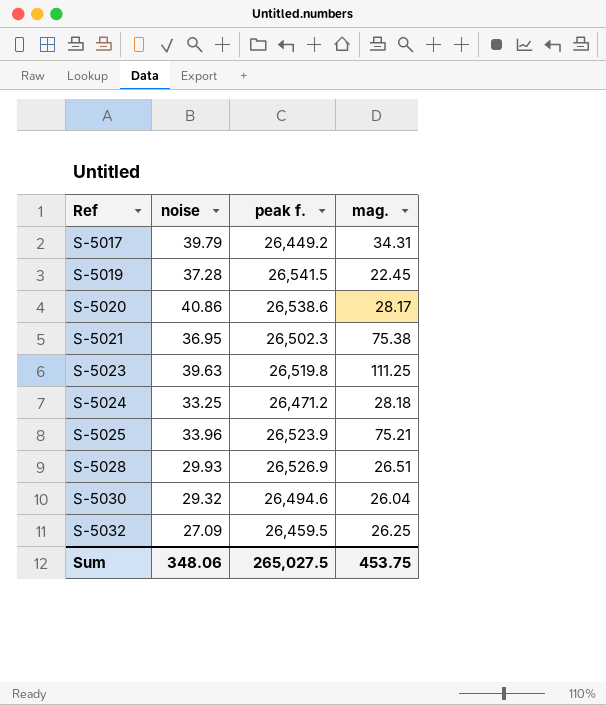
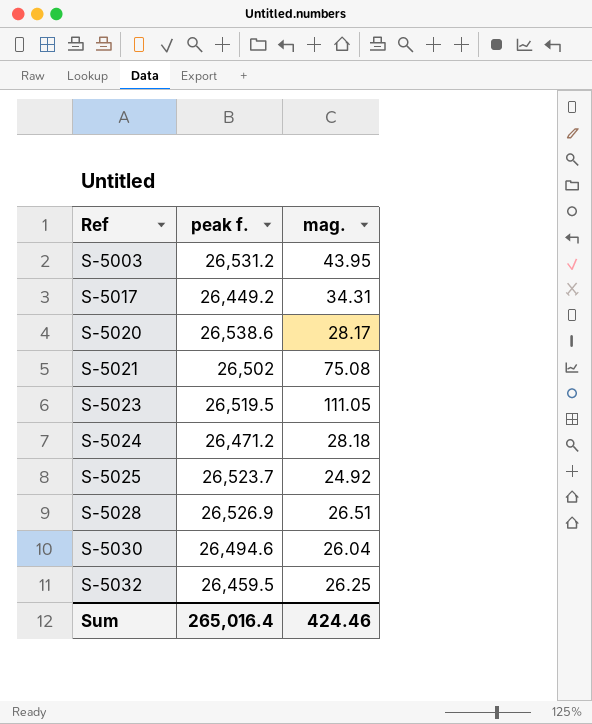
column noise | position: 2 -> none
row S-5019: 37.28 | 26,541.5 | 22.45 -> none
row S-5003: none -> 26,531.2 | 43.95
S-5021 | peak f.: 26,502.3 -> 26,502
S-5021 | mag.: 75.38 -> 75.08
S-5023 | peak f.: 26,519.8 -> 26,519.5
S-5023 | mag.: 111.25 -> 111.05
S-5025 | peak f.: 26,523.9 -> 26,523.7
S-5025 | mag.: 75.21 -> 24.92
Sum | peak f.: 265,027.5 -> 265,016.4
Sum | mag.: 453.75 -> 424.46

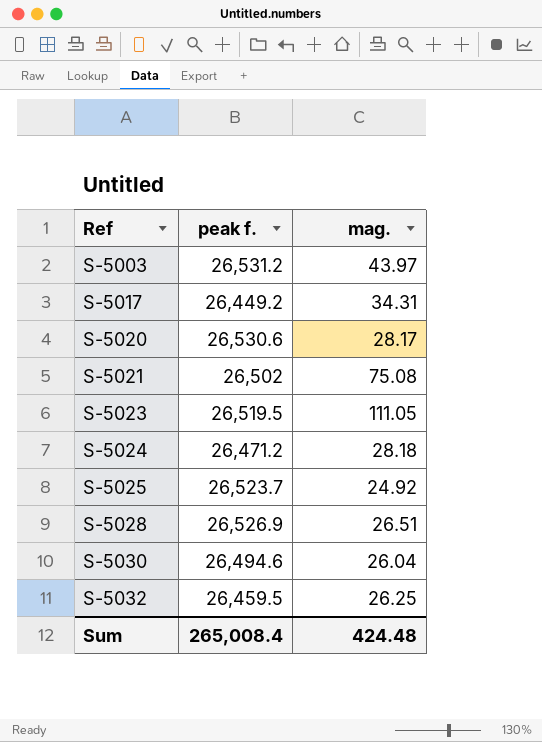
S-5003 | mag.: 43.95 -> 43.97
S-5020 | peak f.: 26,538.6 -> 26,530.6
Sum | peak f.: 265,016.4 -> 265,008.4
Sum | mag.: 424.46 -> 424.48

